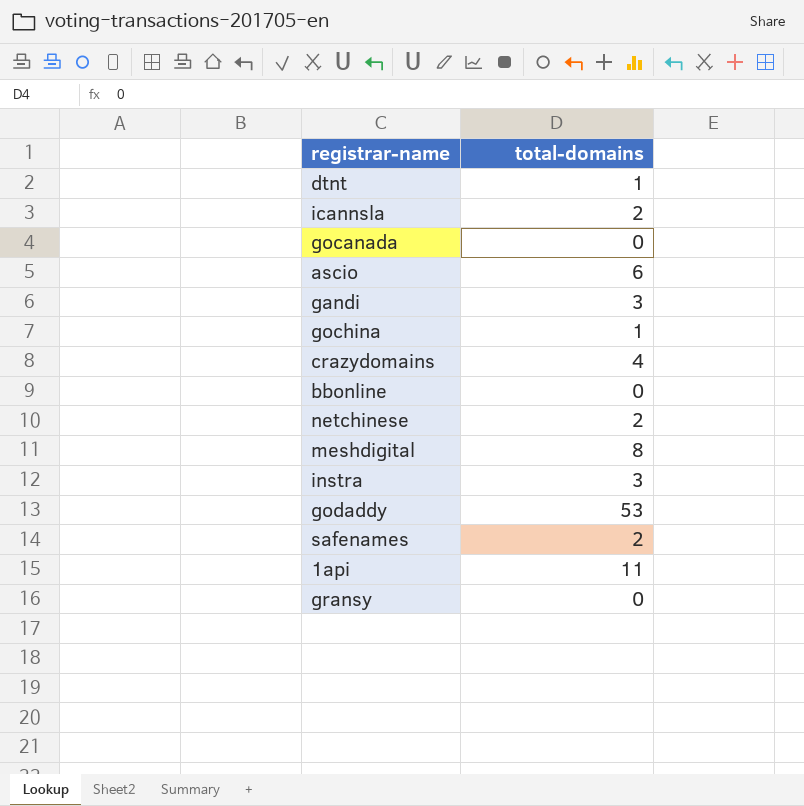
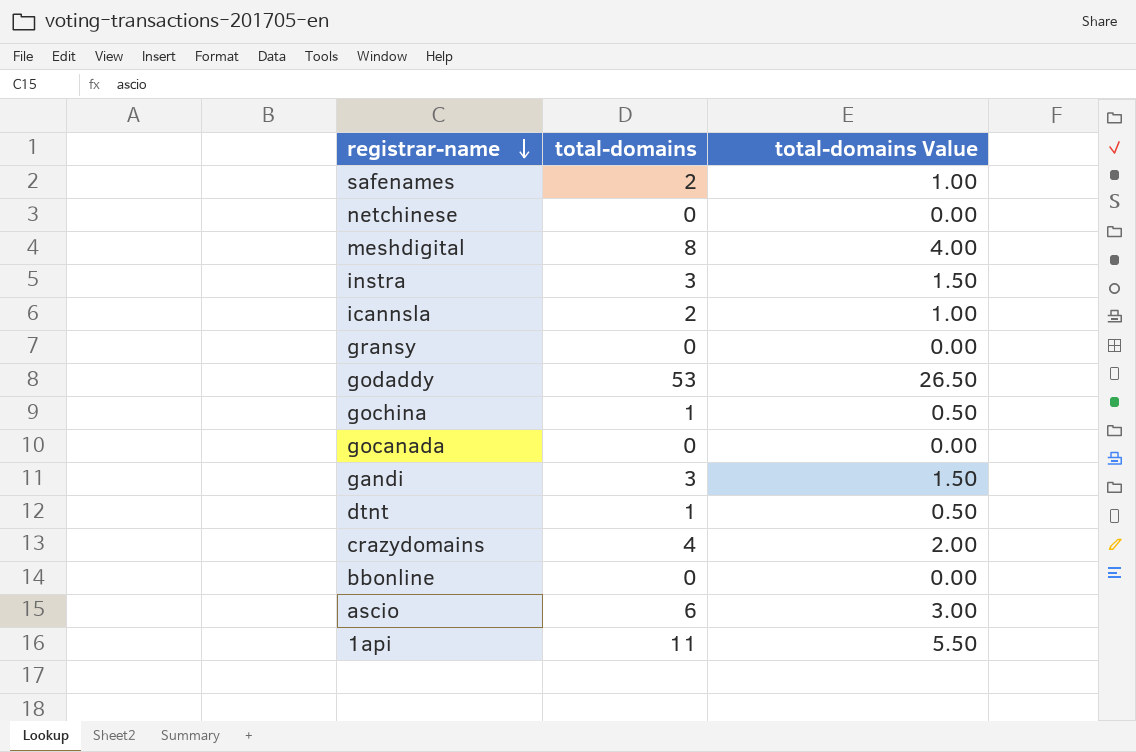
row order: none -> registrar-name descending
column total-domains Value | formula: none -> [total-domains] * 0.5
netchinese | total-domains: 2 -> 0

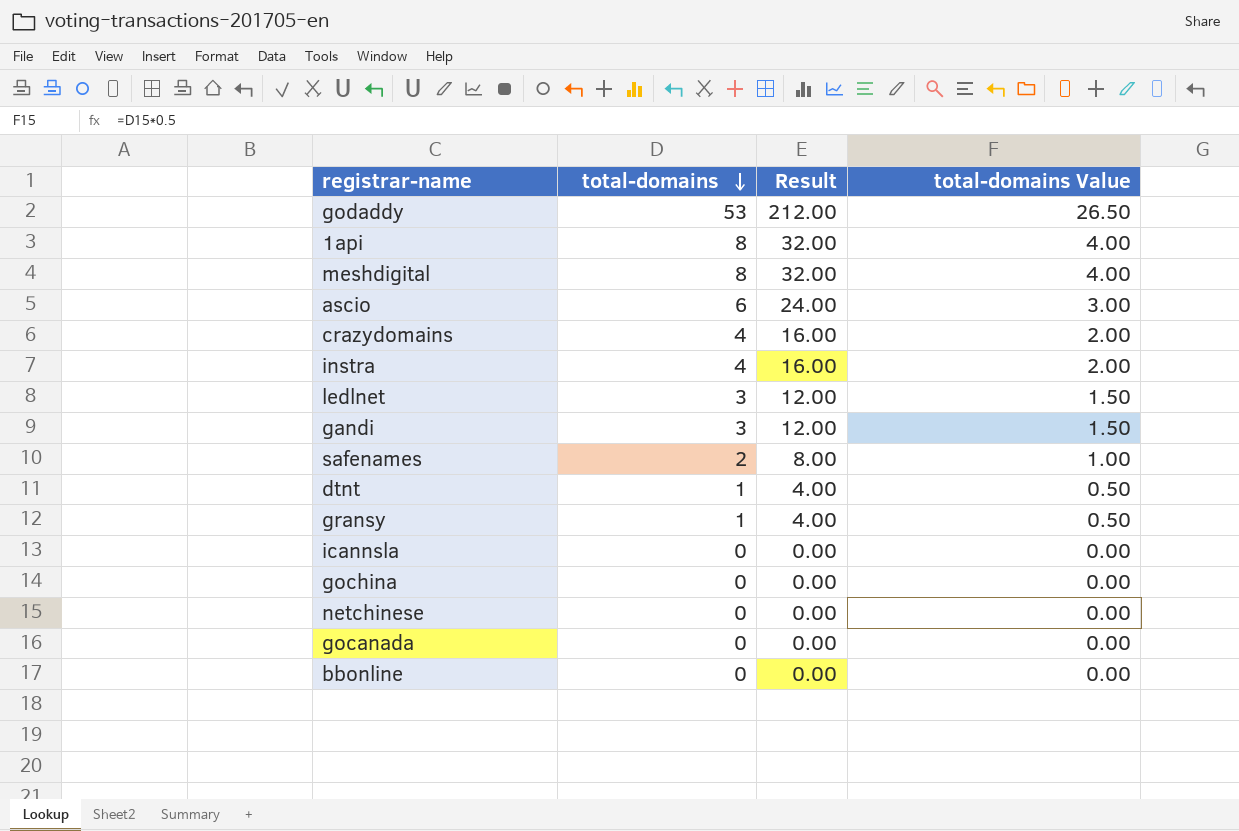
row order: registrar-name descending -> total-domains descending
column Result | formula: none -> [total-domains] * 4
1api | total-domains: 11 -> 8
1api | total-domains Value: 5.50 -> 4.00
instra | total-domains: 3 -> 4
instra | total-domains Value: 1.50 -> 2.00
row ledlnet: none -> 3 | 12.00 | 1.50
gransy | total-domains: 0 -> 1
gransy | total-domains Value: 0.00 -> 0.50
icannsla | total-domains: 2 -> 0
icannsla | total-domains Value: 1.00 -> 0.00
gochina | total-domains: 1 -> 0
gochina | total-domains Value: 0.50 -> 0.00

